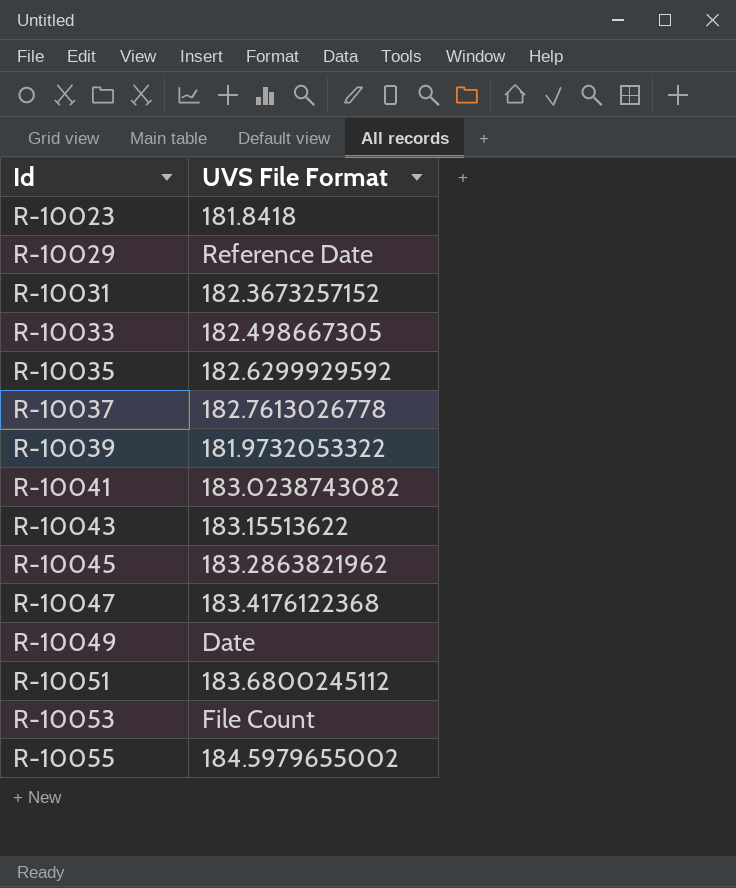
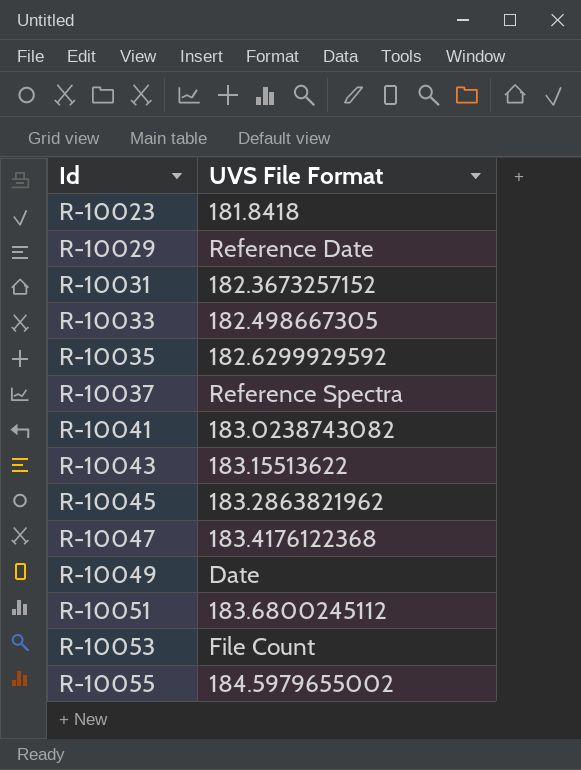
row R-10039: 181.9732053322 -> none
R-10037 | UVS File Format: 182.7613026778 -> Reference Spectra

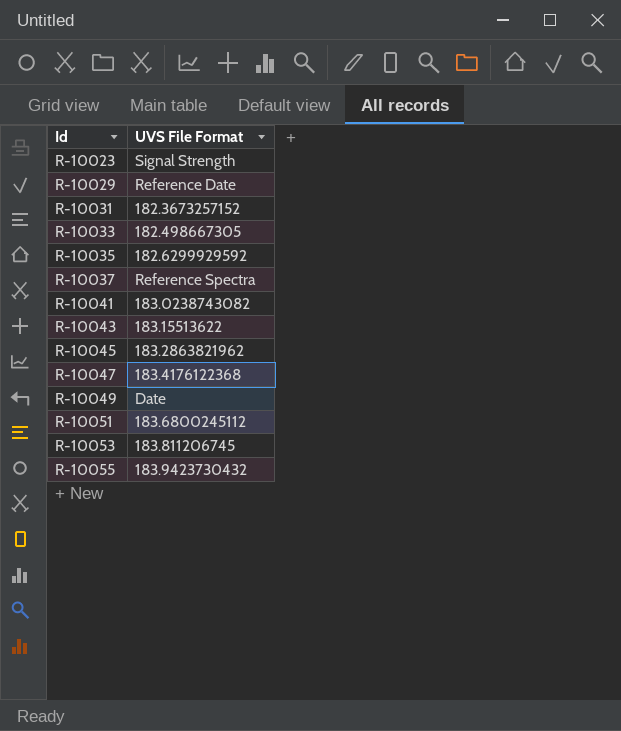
R-10023 | UVS File Format: 181.8418 -> Signal Strength
R-10053 | UVS File Format: File Count -> 183.811206745
R-10055 | UVS File Format: 184.5979655002 -> 183.9423730432

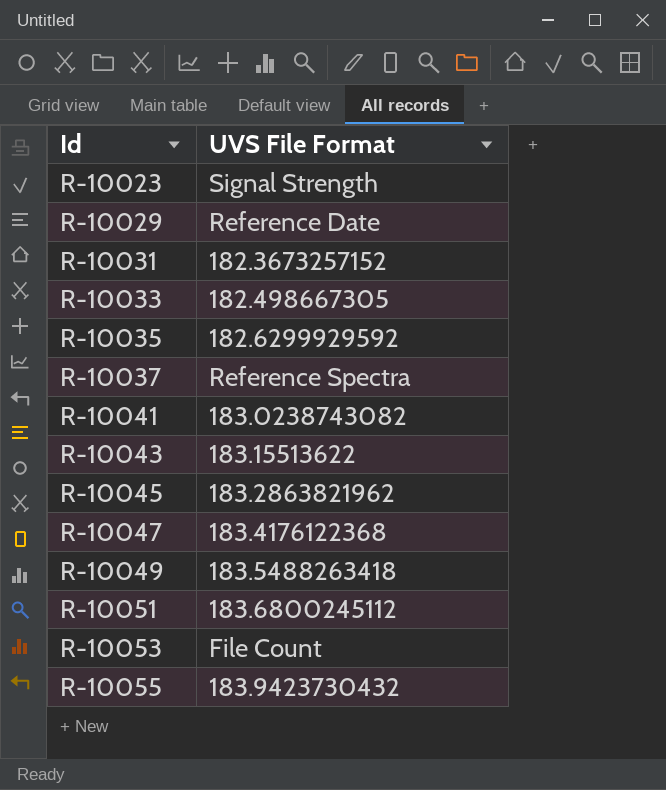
R-10049 | UVS File Format: Date -> 183.5488263418
R-10053 | UVS File Format: 183.811206745 -> File Count

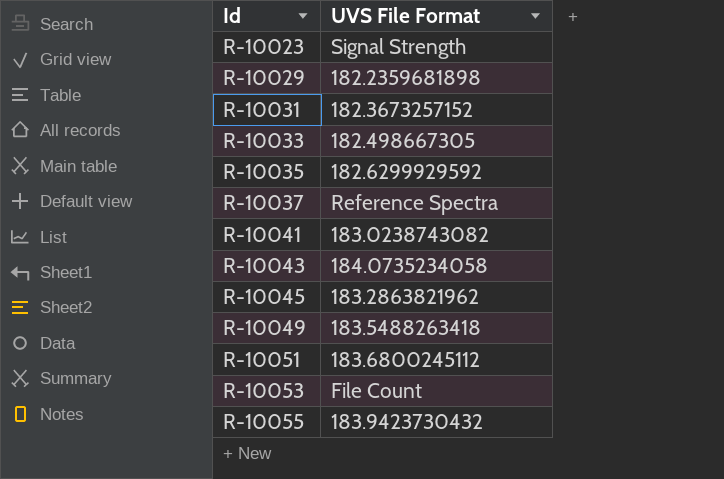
row R-10047: 183.4176122368 -> none
R-10029 | UVS File Format: Reference Date -> 182.2359681898
R-10043 | UVS File Format: 183.15513622 -> 184.0735234058

